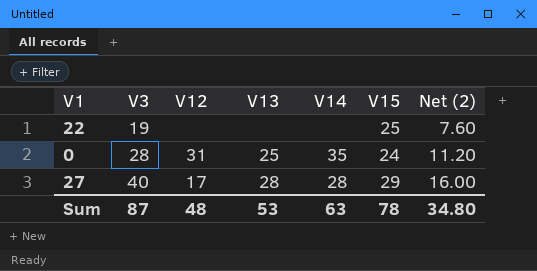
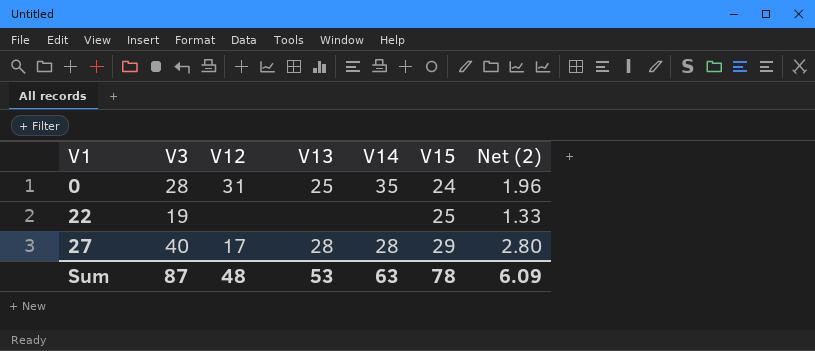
row order: V3 ascending -> V1 ascending
column Net (2) | formula: [V3] * 0.4 -> [V3] * 0.07
Sum | Net (2): 34.80 -> 6.09

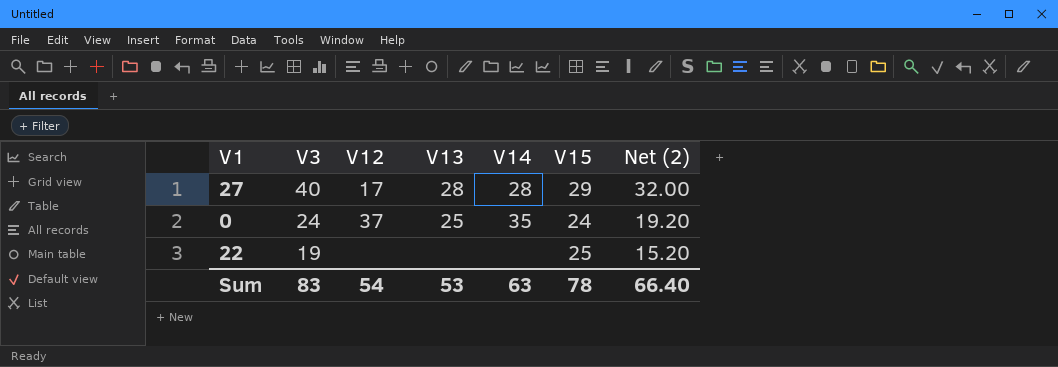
row order: V1 ascending -> V3 descending
column Net (2) | formula: [V3] * 0.07 -> [V3] * 0.8
0 | V3: 28 -> 24
0 | V12: 31 -> 37
Sum | V3: 87 -> 83
Sum | V12: 48 -> 54
Sum | Net (2): 6.09 -> 66.40

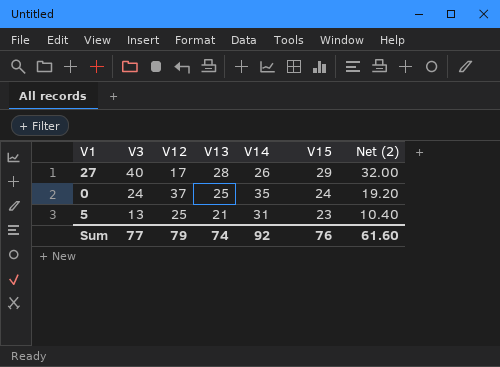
row 22: 19 | none | none | none | 25 | 15.20 -> none
27 | V14: 28 -> 26
row 5: none -> 13 | 25 | 21 | 31 | 23 | 10.40
Sum | V3: 83 -> 77
Sum | V12: 54 -> 79
Sum | V13: 53 -> 74
Sum | V14: 63 -> 92
Sum | V15: 78 -> 76
Sum | Net (2): 66.40 -> 61.60

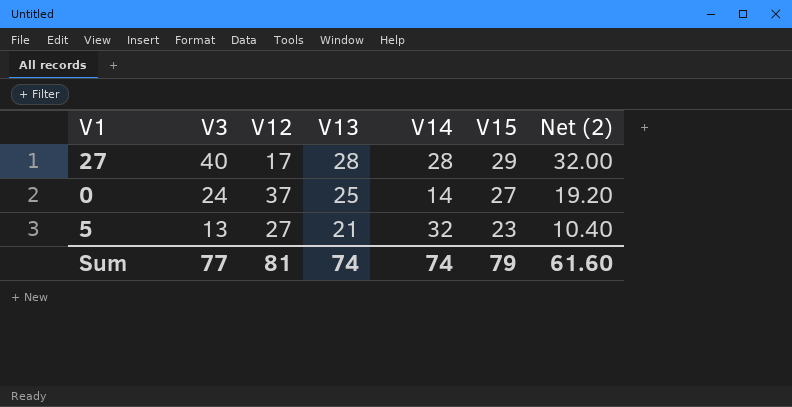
27 | V14: 26 -> 28
0 | V14: 35 -> 14
0 | V15: 24 -> 27
5 | V12: 25 -> 27
5 | V14: 31 -> 32
Sum | V12: 79 -> 81
Sum | V14: 92 -> 74
Sum | V15: 76 -> 79

